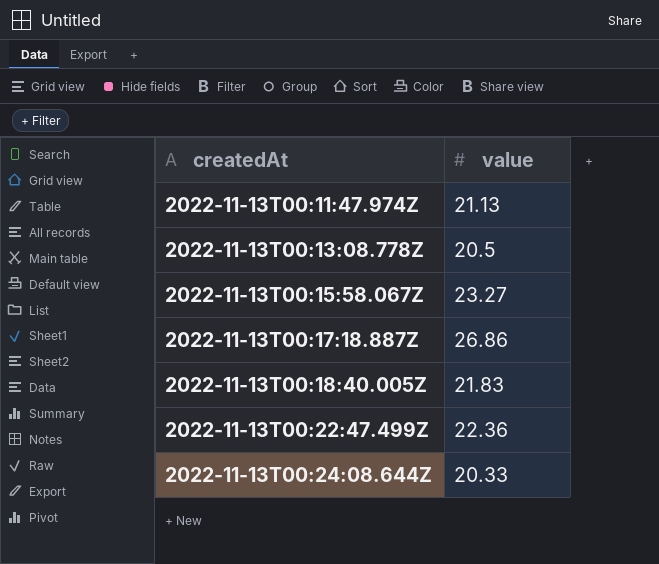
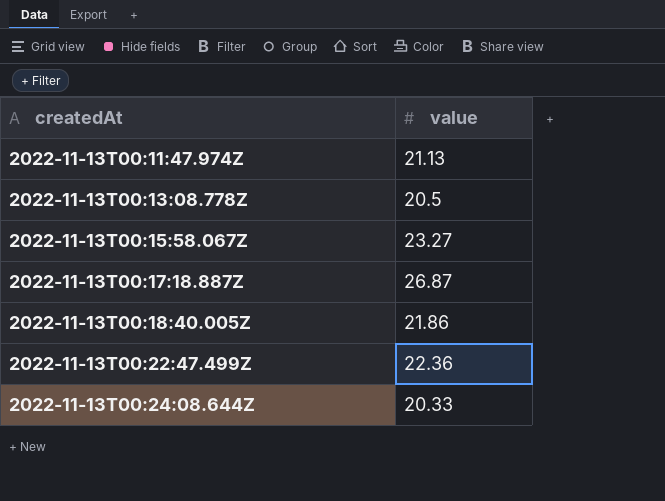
2022-11-13T00:17:18.887Z | value: 26.86 -> 26.87
2022-11-13T00:18:40.005Z | value: 21.83 -> 21.86

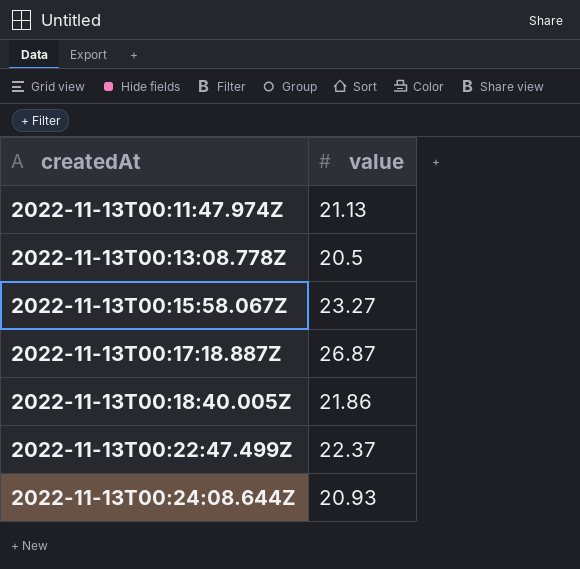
2022-11-13T00:22:47.499Z | value: 22.36 -> 22.37
2022-11-13T00:24:08.644Z | value: 20.33 -> 20.93

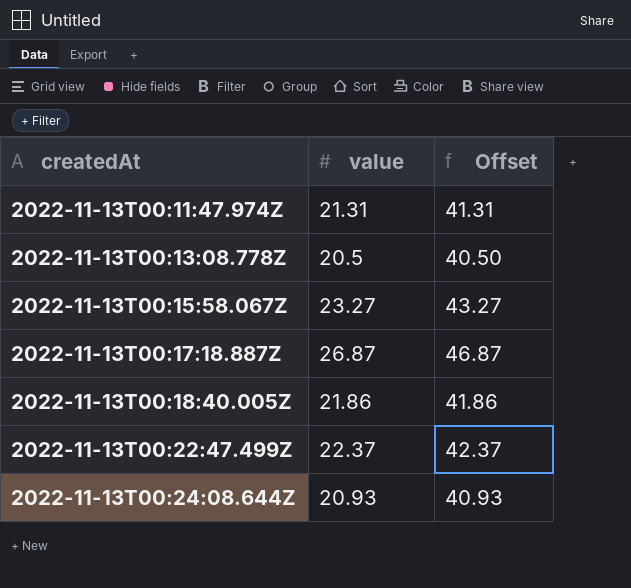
column Offset | formula: none -> [value] + 20
2022-11-13T00:11:47.974Z | value: 21.13 -> 21.31

